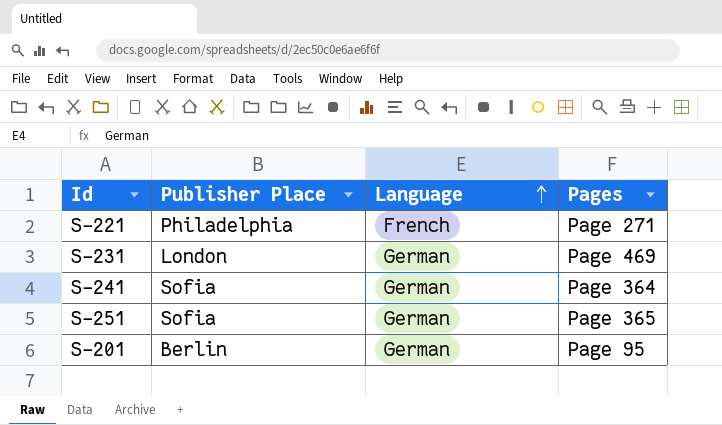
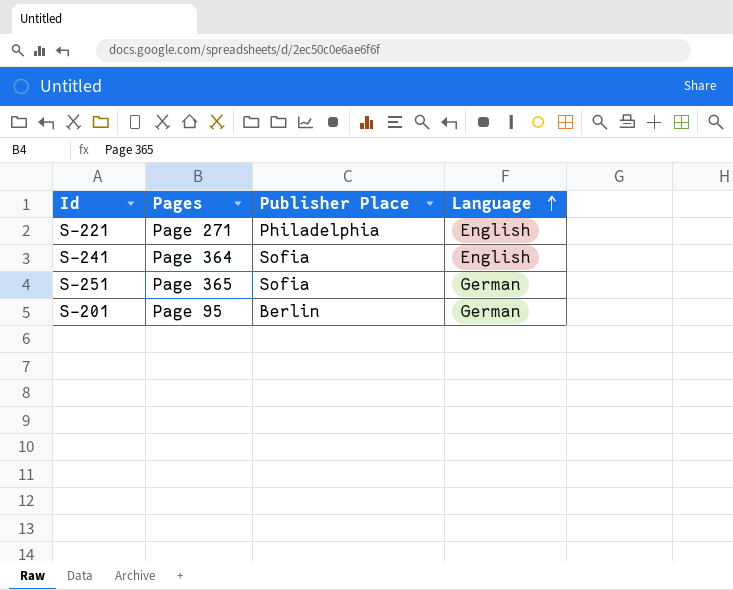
column Pages | position: 4 -> 2
row S-231: London | German | Page 469 -> none
S-221 | Language: French -> English
S-241 | Language: German -> English

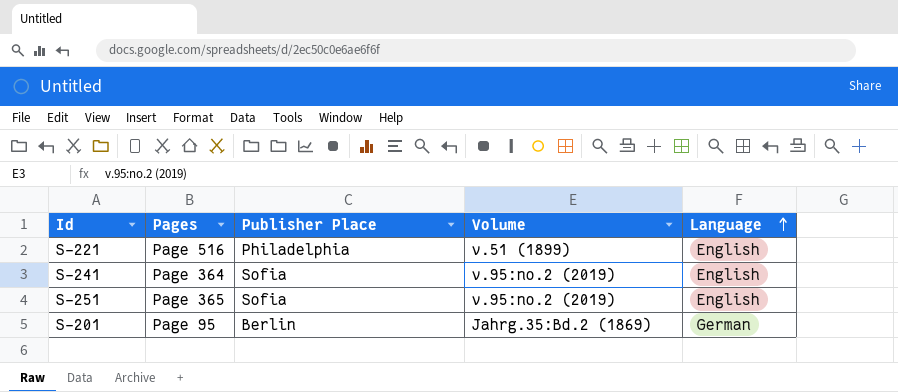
column Volume | position: none -> 4
S-221 | Pages: Page 271 -> Page 516
S-251 | Language: German -> English

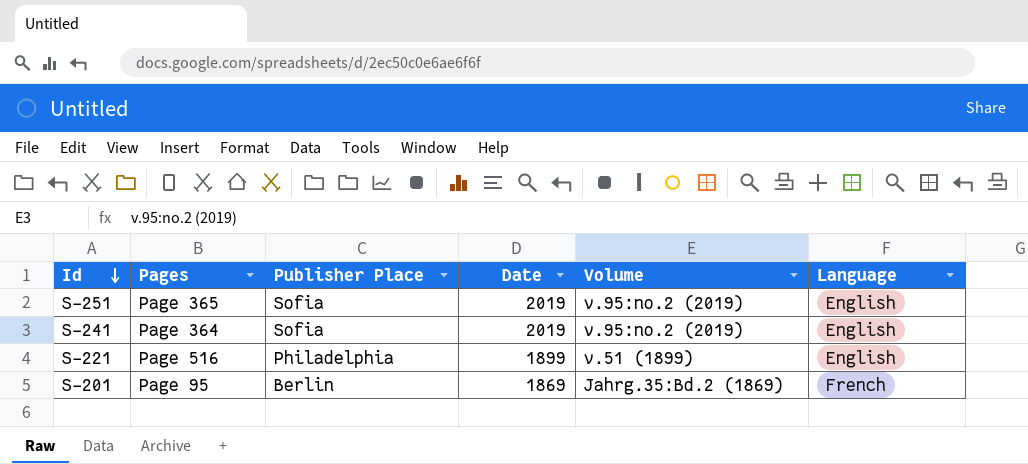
row order: Language ascending -> Id descending
column Date | position: none -> 4
S-201 | Language: German -> French

